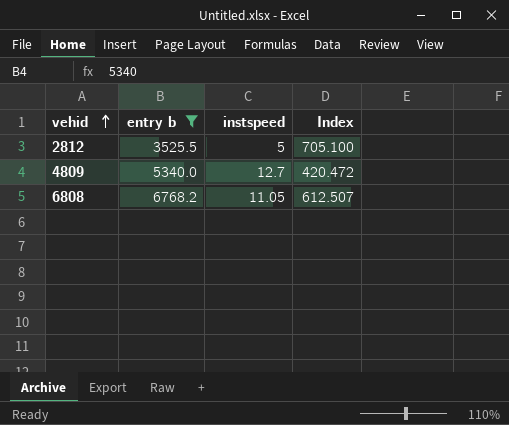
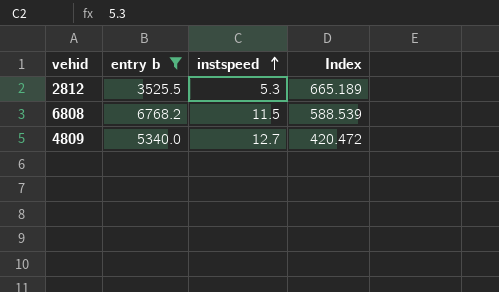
row order: vehid ascending -> instspeed ascending
2812 | instspeed: 5 -> 5.3
2812 | Index: 705.100 -> 665.189
6808 | instspeed: 11.05 -> 11.5
6808 | Index: 612.507 -> 588.539

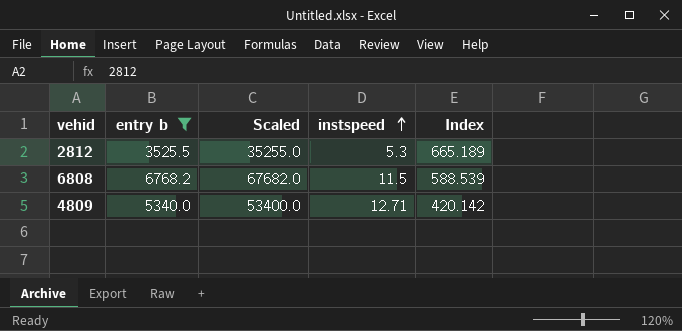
column Scaled | formula: none -> [entry b] * 10
4809 | instspeed: 12.7 -> 12.71
4809 | Index: 420.472 -> 420.142

